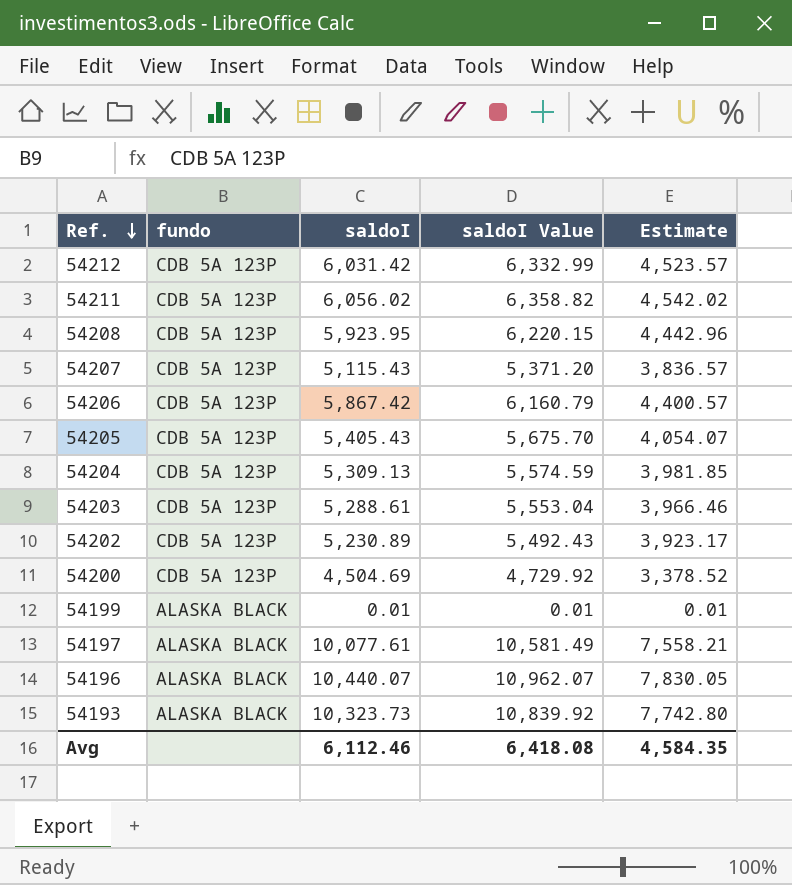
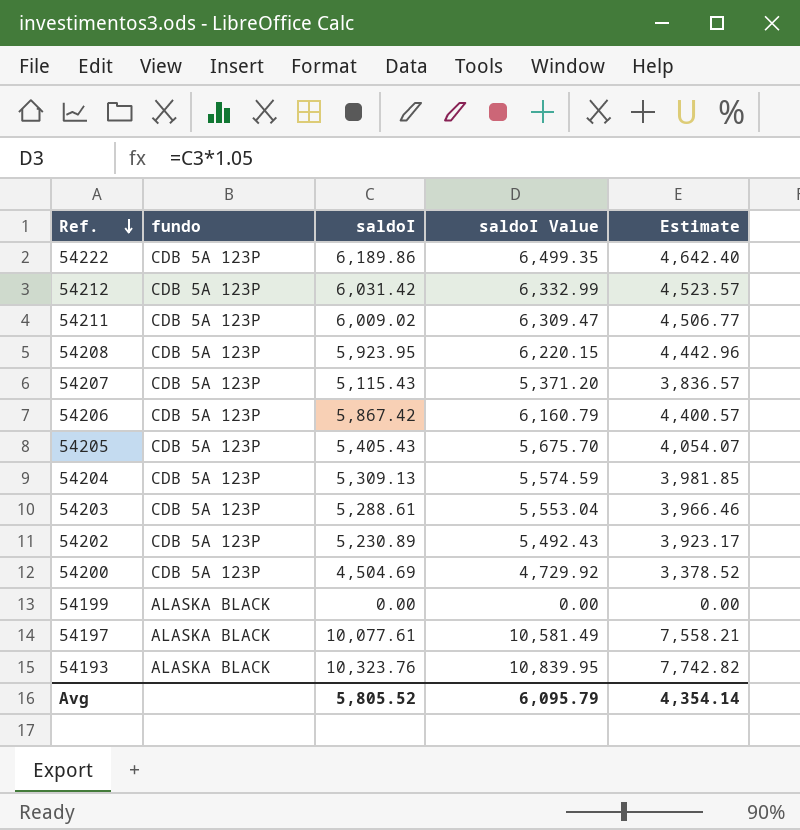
row 54196: ALASKA BLACK | 10,440.07 | 10,962.07 | 7,830.05 -> none
row 54222: none -> CDB 5A 123P | 6,189.86 | 6,499.35 | 4,642.40
54211 | saldoI: 6,056.02 -> 6,009.02
54211 | saldoI Value: 6,358.82 -> 6,309.47
54211 | Estimate: 4,542.02 -> 4,506.77
54199 | saldoI: 0.01 -> 0.00
54199 | saldoI Value: 0.01 -> 0.00
54199 | Estimate: 0.01 -> 0.00
54193 | saldoI: 10,323.73 -> 10,323.76
54193 | saldoI Value: 10,839.92 -> 10,839.95
54193 | Estimate: 7,742.80 -> 7,742.82
Avg | saldoI: 6,112.46 -> 5,805.52
Avg | saldoI Value: 6,418.08 -> 6,095.79
Avg | Estimate: 4,584.35 -> 4,354.14

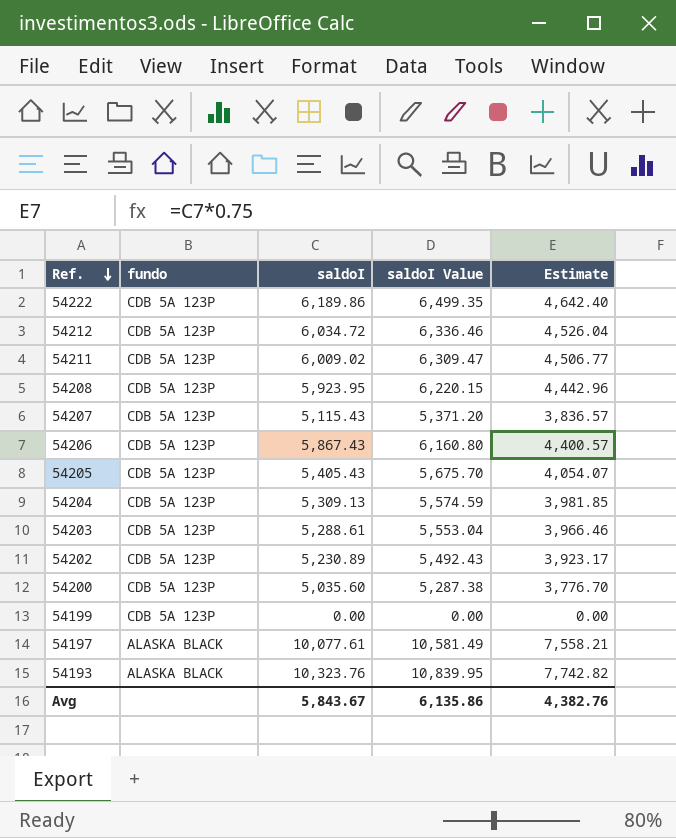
54212 | saldoI: 6,031.42 -> 6,034.72
54212 | saldoI Value: 6,332.99 -> 6,336.46
54212 | Estimate: 4,523.57 -> 4,526.04
54206 | saldoI: 5,867.42 -> 5,867.43
54206 | saldoI Value: 6,160.79 -> 6,160.80
54200 | saldoI: 4,504.69 -> 5,035.60
54200 | saldoI Value: 4,729.92 -> 5,287.38
54200 | Estimate: 3,378.52 -> 3,776.70
54199 | fundo: ALASKA BLACK -> CDB 5A 123P
Avg | saldoI: 5,805.52 -> 5,843.67
Avg | saldoI Value: 6,095.79 -> 6,135.86
Avg | Estimate: 4,354.14 -> 4,382.76

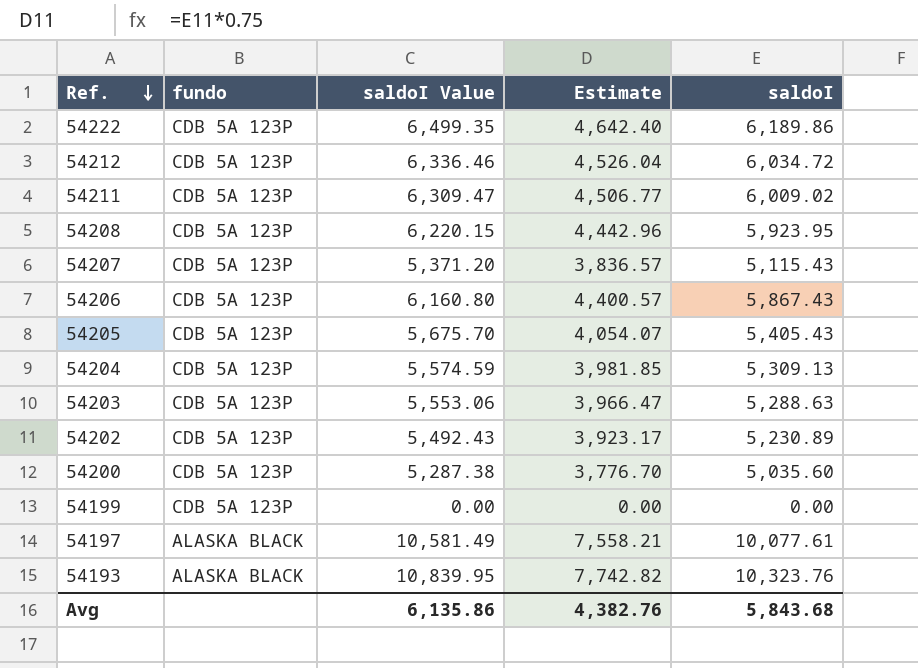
column saldoI | position: 3 -> 5
54203 | saldoI Value: 5,553.04 -> 5,553.06
54203 | Estimate: 3,966.46 -> 3,966.47
54203 | saldoI: 5,288.61 -> 5,288.63
Avg | saldoI: 5,843.67 -> 5,843.68

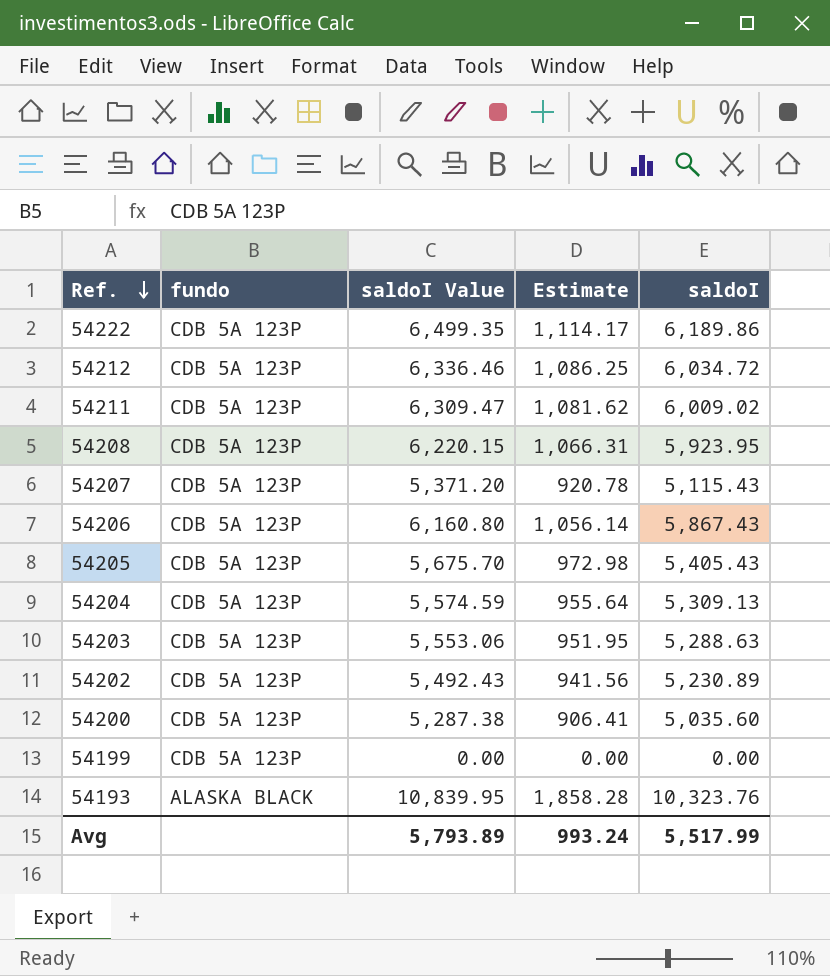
column Estimate | formula: [saldoI] * 0.75 -> [saldoI] * 0.18
row 54197: ALASKA BLACK | 10,581.49 | 7,558.21 | 10,077.61 -> none
Avg | saldoI Value: 6,135.86 -> 5,793.89
Avg | Estimate: 4,382.76 -> 993.24
Avg | saldoI: 5,843.68 -> 5,517.99

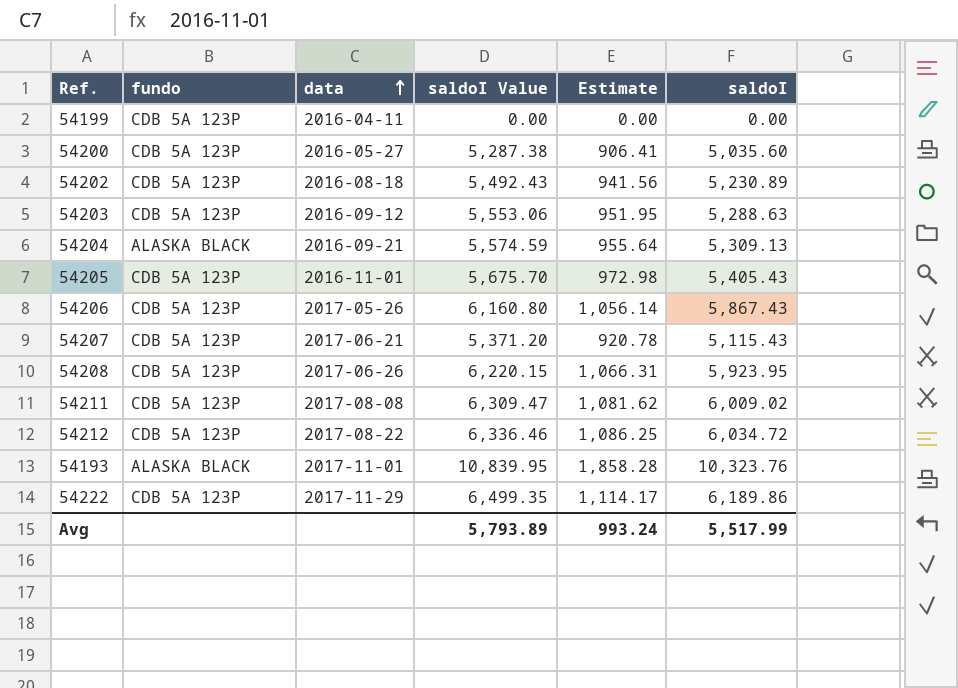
row order: Ref. descending -> data ascending
column data | position: none -> 3
54204 | fundo: CDB 5A 123P -> ALASKA BLACK

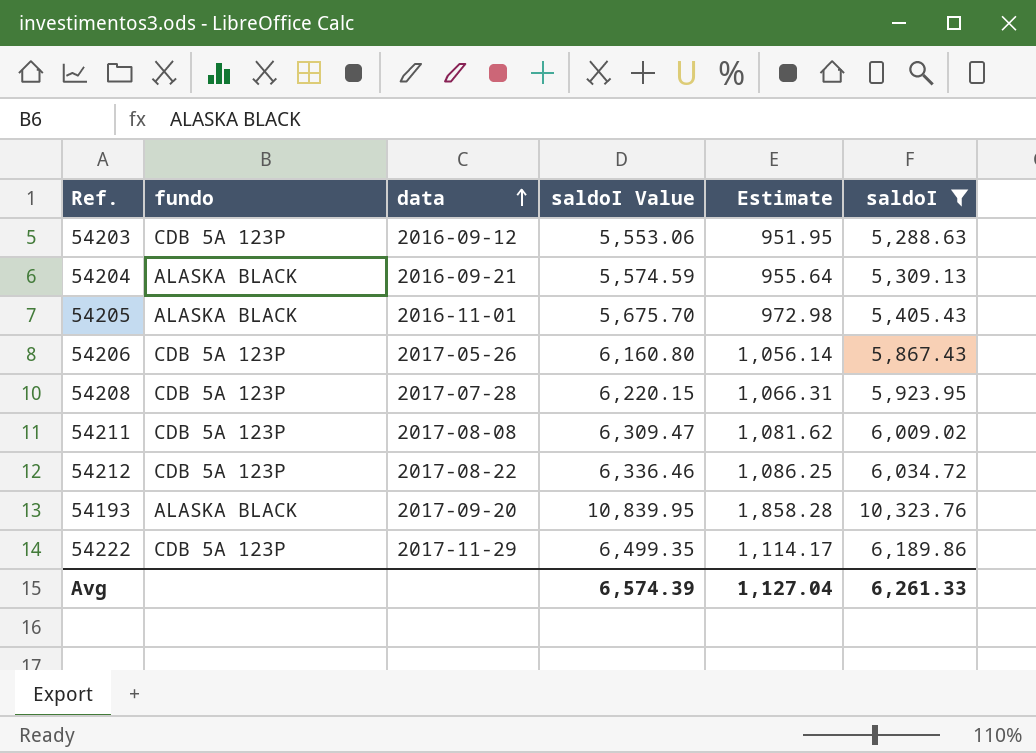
filter: none -> saldoI >= 5,288.63
54205 | fundo: CDB 5A 123P -> ALASKA BLACK
54208 | data: 2017-06-26 -> 2017-07-28
54193 | data: 2017-11-01 -> 2017-09-20
Avg | saldoI Value: 5,793.89 -> 6,574.39
Avg | Estimate: 993.24 -> 1,127.04
Avg | saldoI: 5,517.99 -> 6,261.33

